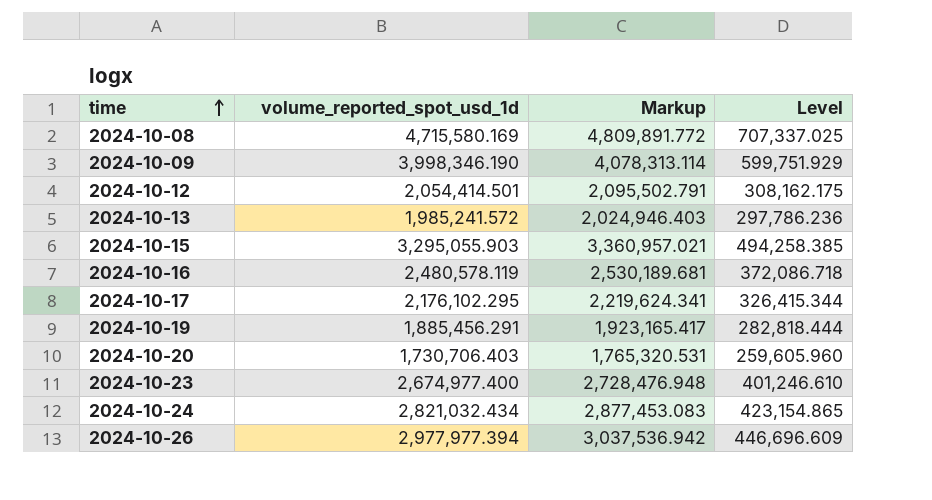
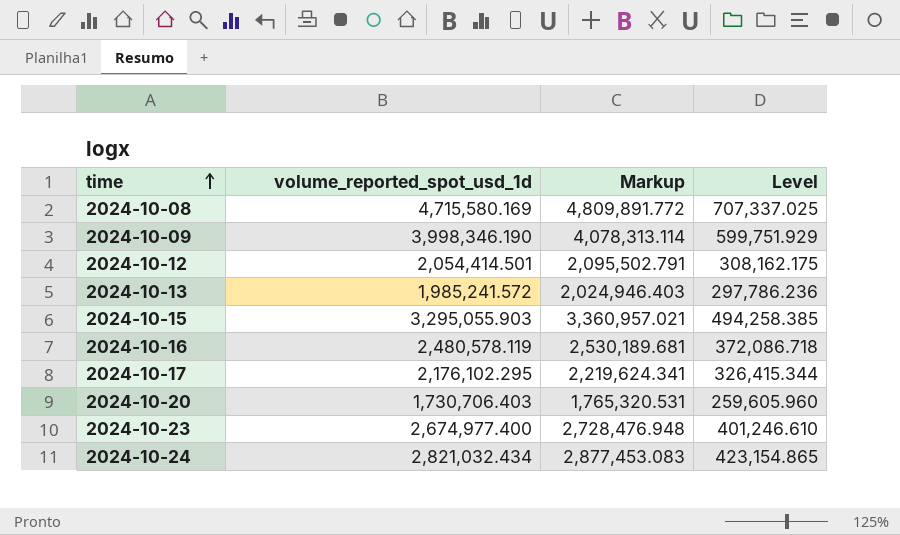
row 2024-10-19: 1,885,456.291 | 1,923,165.417 | 282,818.444 -> none
row 2024-10-26: 2,977,977.394 | 3,037,536.942 | 446,696.609 -> none

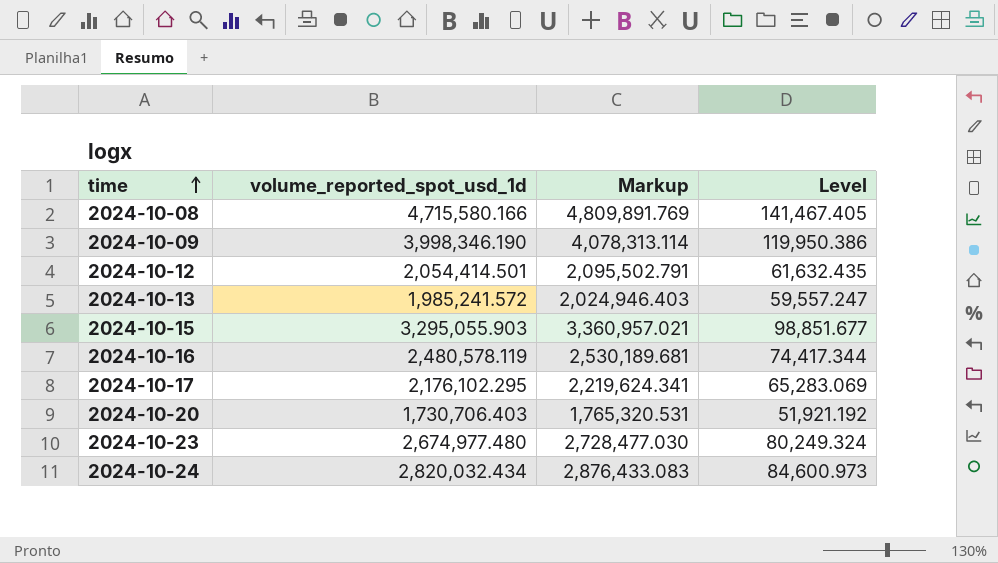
column Level | formula: [volume_reported_spot_usd_1d] * 0.15 -> [volume_reported_spot_usd_1d] * 0.03
2024-10-08 | volume_reported_spot_usd_1d: 4,715,580.169 -> 4,715,580.166
2024-10-08 | Markup: 4,809,891.772 -> 4,809,891.769
2024-10-23 | volume_reported_spot_usd_1d: 2,674,977.400 -> 2,674,977.480
2024-10-23 | Markup: 2,728,476.948 -> 2,728,477.030
2024-10-24 | volume_reported_spot_usd_1d: 2,821,032.434 -> 2,820,032.434
2024-10-24 | Markup: 2,877,453.083 -> 2,876,433.083

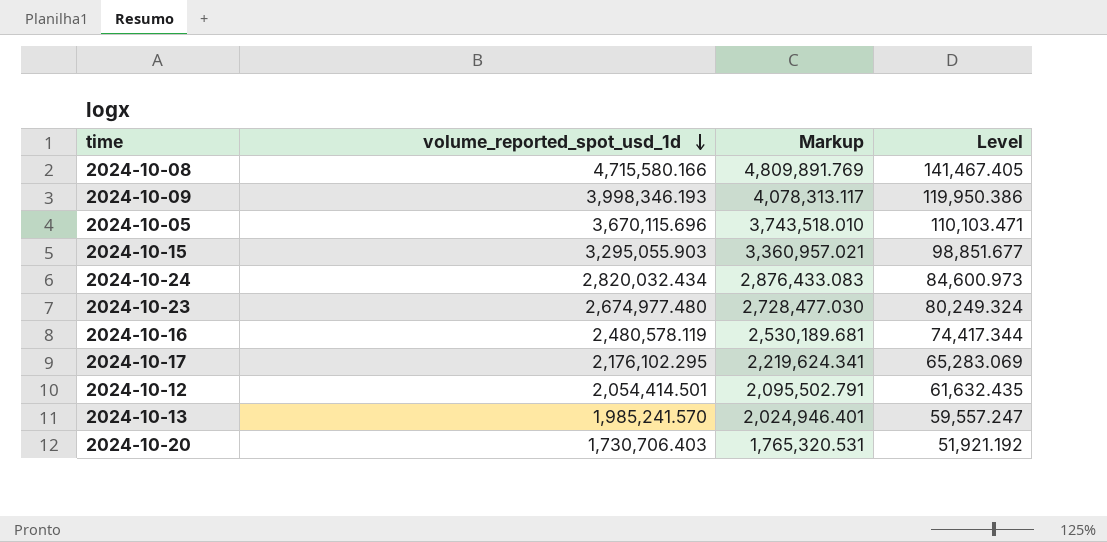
row order: time ascending -> volume_reported_spot_usd_1d descending
2024-10-09 | volume_reported_spot_usd_1d: 3,998,346.190 -> 3,998,346.193
2024-10-09 | Markup: 4,078,313.114 -> 4,078,313.117
row 2024-10-05: none -> 3,670,115.696 | 3,743,518.010 | 110,103.471
2024-10-13 | volume_reported_spot_usd_1d: 1,985,241.572 -> 1,985,241.570
2024-10-13 | Markup: 2,024,946.403 -> 2,024,946.401

